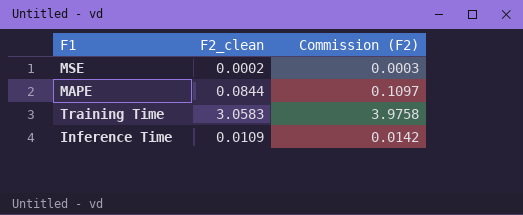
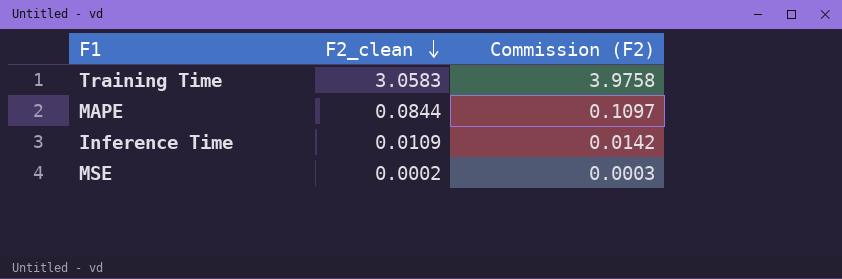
row order: none -> F2_clean descending

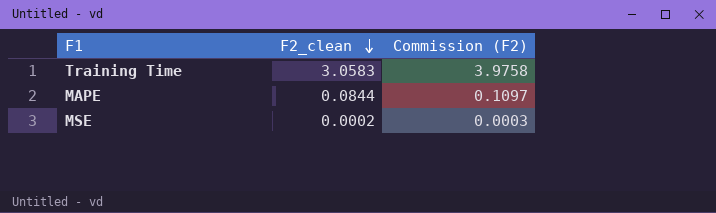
row Inference Time: 0.0109 | 0.0142 -> none

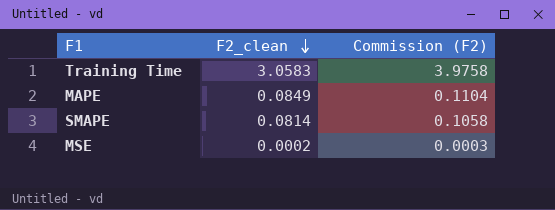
MAPE | F2_clean: 0.0844 -> 0.0849
MAPE | Commission (F2): 0.1097 -> 0.1104
row SMAPE: none -> 0.0814 | 0.1058

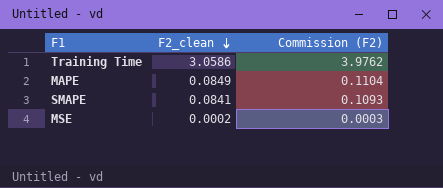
Training Time | F2_clean: 3.0583 -> 3.0586
Training Time | Commission (F2): 3.9758 -> 3.9762
SMAPE | F2_clean: 0.0814 -> 0.0841
SMAPE | Commission (F2): 0.1058 -> 0.1093

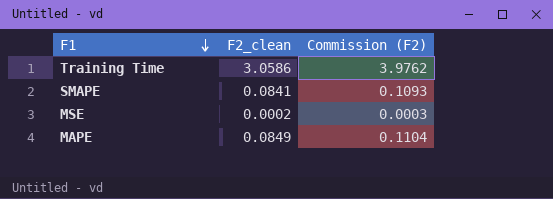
row order: F2_clean descending -> F1 descending

